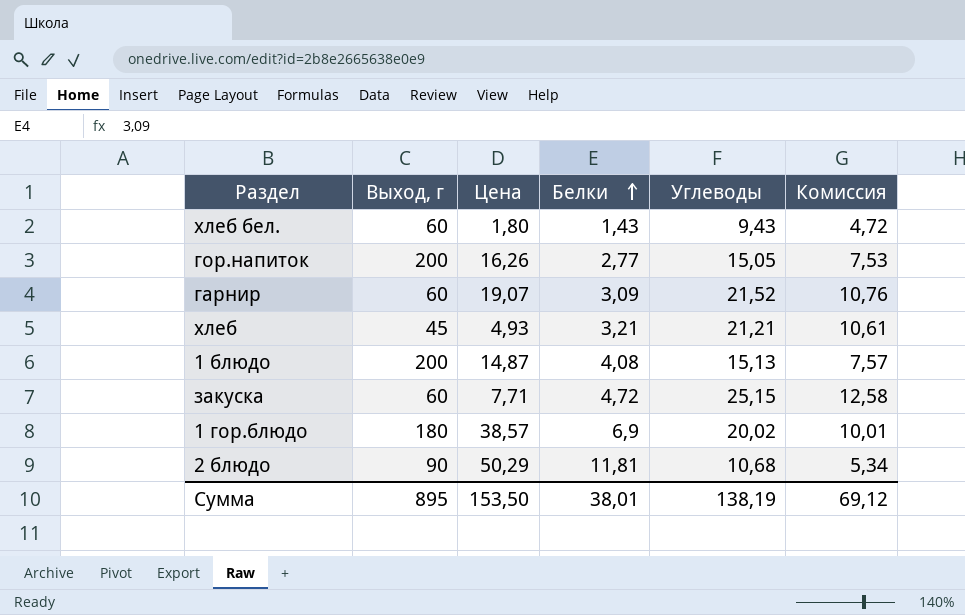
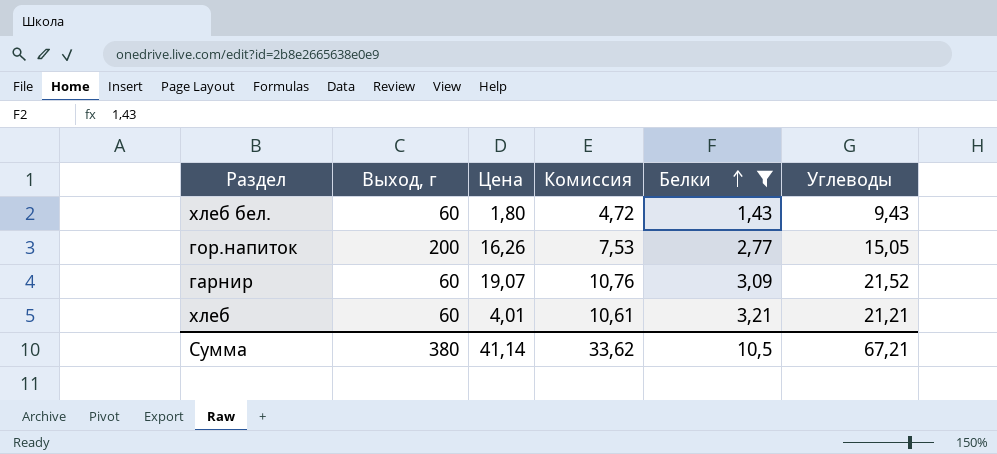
filter: none -> Белки <= 3,21
column Комиссия | position: 6 -> 4
хлеб | Выход, г: 45 -> 60
хлеб | Цена: 4,93 -> 4,01
Сумма | Выход, г: 895 -> 380
Сумма | Цена: 153,50 -> 41,14
Сумма | Комиссия: 69,12 -> 33,62
Сумма | Белки: 38,01 -> 10,5
Сумма | Углеводы: 138,19 -> 67,21

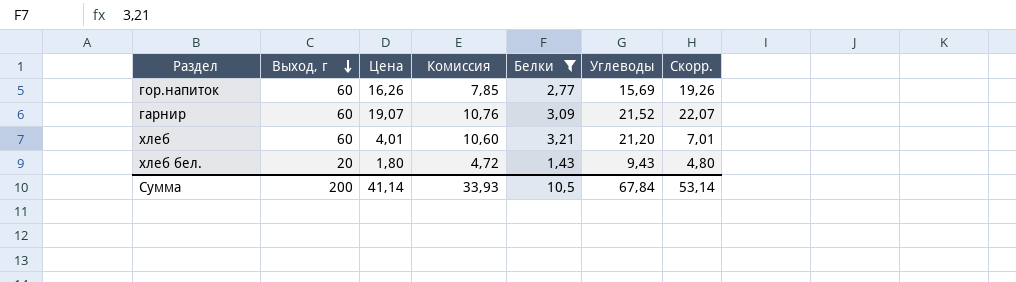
row order: Белки ascending -> Выход, г descending
column Скорр. | formula: none -> [Цена] + 3
гор.напиток | Выход, г: 200 -> 60
гор.напиток | Комиссия: 7,53 -> 7,85
гор.напиток | Углеводы: 15,05 -> 15,69
хлеб | Комиссия: 10,61 -> 10,60
хлеб | Углеводы: 21,21 -> 21,20
хлеб бел. | Выход, г: 60 -> 20
Сумма | Выход, г: 380 -> 200
Сумма | Комиссия: 33,62 -> 33,93
Сумма | Углеводы: 67,21 -> 67,84

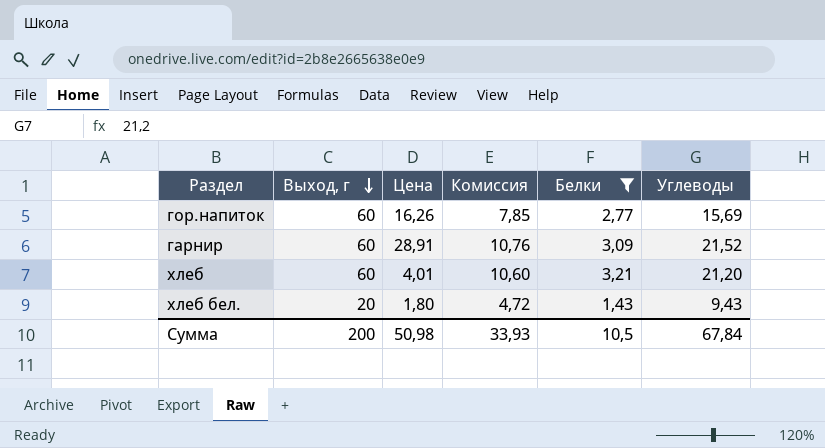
column Скорр. | formula: [Цена] + 3 -> none
гарнир | Цена: 19,07 -> 28,91
Сумма | Цена: 41,14 -> 50,98

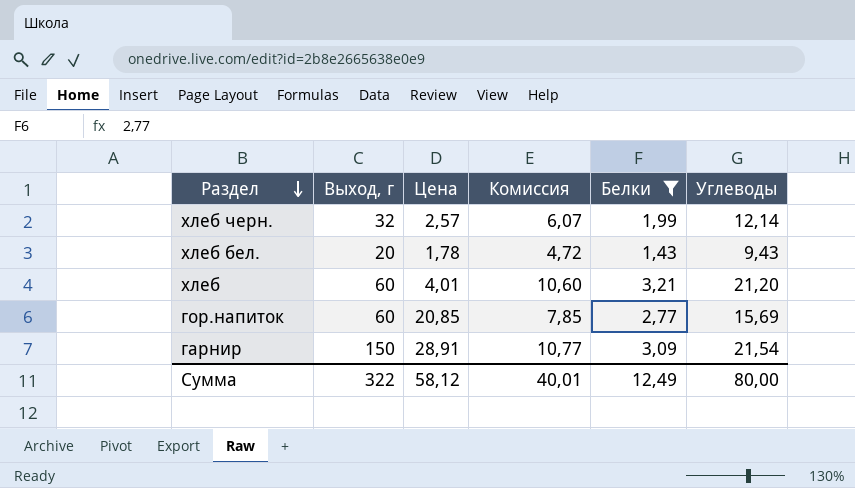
row order: Выход, г descending -> Раздел descending
row хлеб черн.: none -> 32 | 2,57 | 6,07 | 1,99 | 12,14
хлеб бел. | Цена: 1,80 -> 1,78
гор.напиток | Цена: 16,26 -> 20,85
гарнир | Выход, г: 60 -> 150
гарнир | Комиссия: 10,76 -> 10,77
гарнир | Углеводы: 21,52 -> 21,54
Сумма | Выход, г: 200 -> 322
Сумма | Цена: 50,98 -> 58,12
Сумма | Комиссия: 33,93 -> 40,01
Сумма | Белки: 10,5 -> 12,49
Сумма | Углеводы: 67,84 -> 80,00

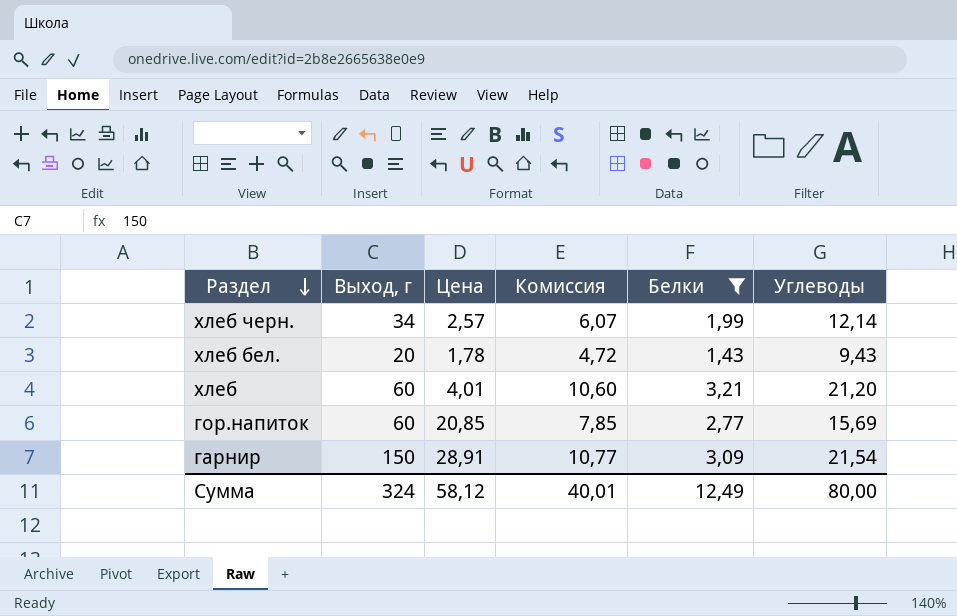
хлеб черн. | Выход, г: 32 -> 34
Сумма | Выход, г: 322 -> 324

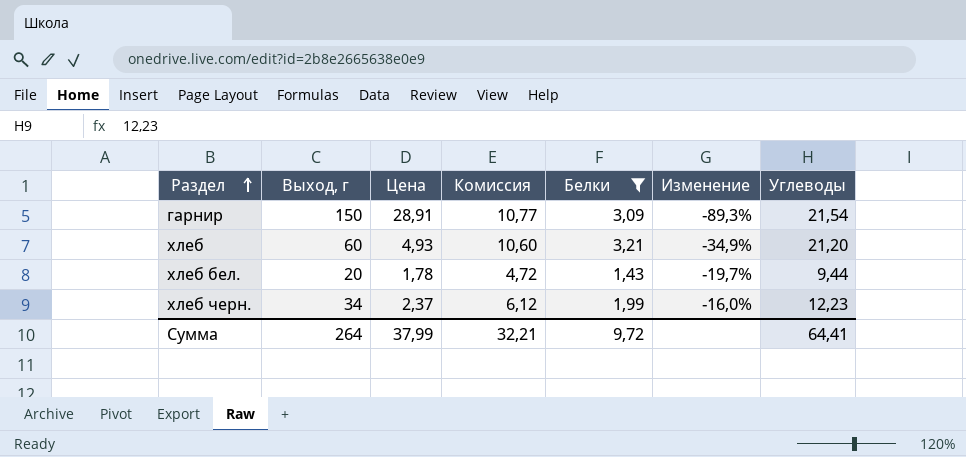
row order: Раздел descending -> Раздел ascending
column Изменение | formula: none -> ([Белки] - [Цена]) / [Цена]
row гор.напиток: 60 | 20,85 | 7,85 | 2,77 | 15,69 -> none
хлеб | Цена: 4,01 -> 4,93
хлеб бел. | Углеводы: 9,43 -> 9,44
хлеб черн. | Цена: 2,57 -> 2,37
хлеб черн. | Комиссия: 6,07 -> 6,12
хлеб черн. | Углеводы: 12,14 -> 12,23
Сумма | Выход, г: 324 -> 264
Сумма | Цена: 58,12 -> 37,99
Сумма | Комиссия: 40,01 -> 32,21
Сумма | Белки: 12,49 -> 9,72
Сумма | Углеводы: 80,00 -> 64,41

